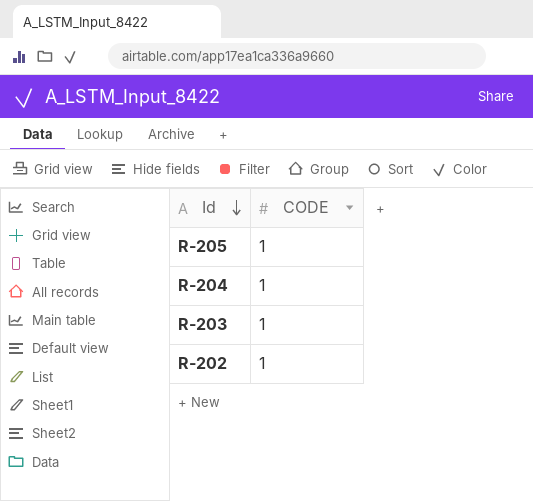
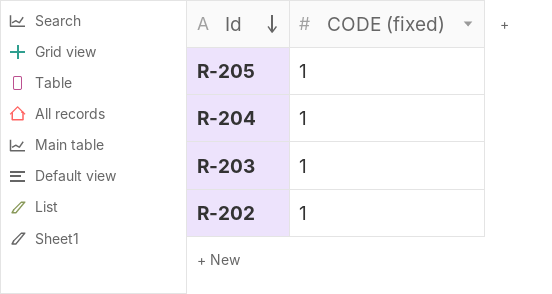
column name: CODE -> CODE (fixed)

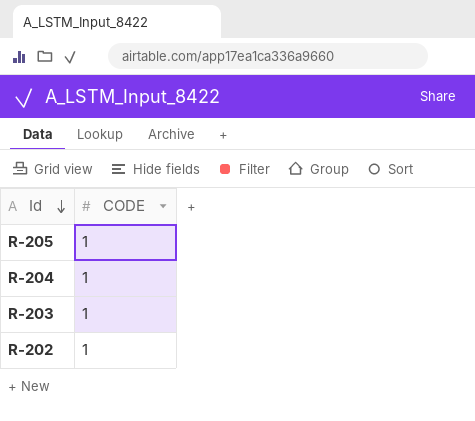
column name: CODE (fixed) -> CODE

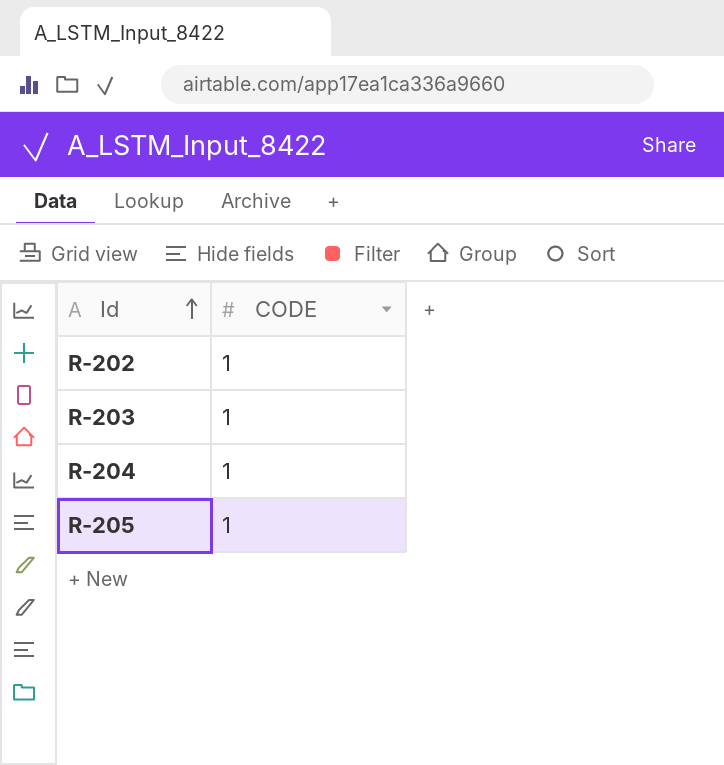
row order: Id descending -> Id ascending

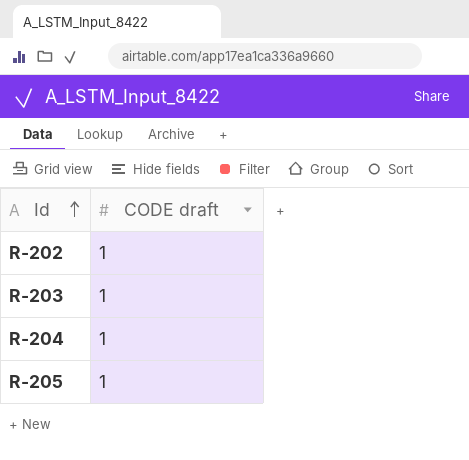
column name: CODE -> CODE draft

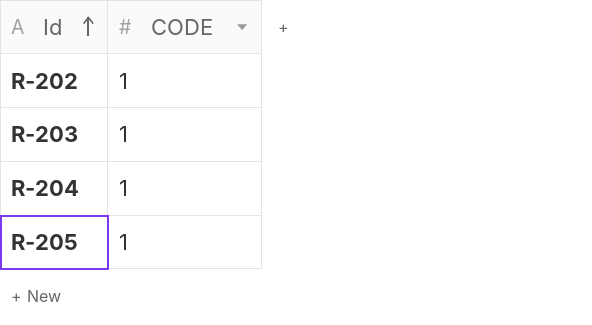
column name: CODE draft -> CODE

